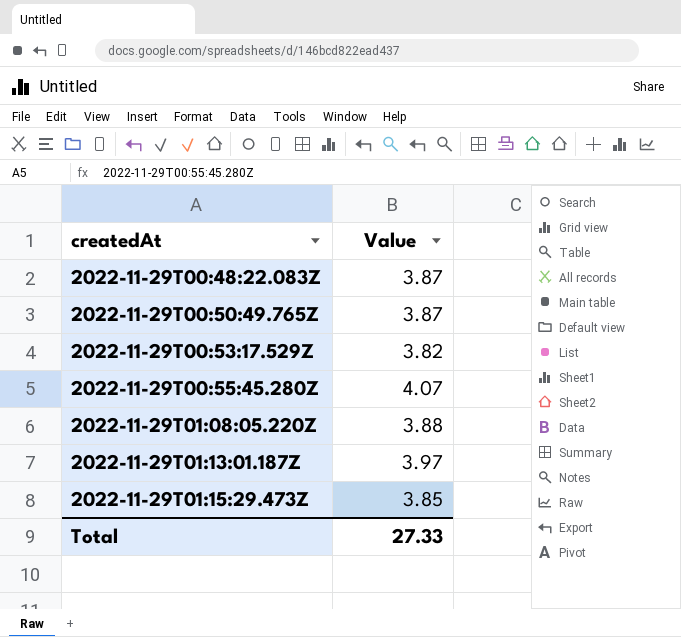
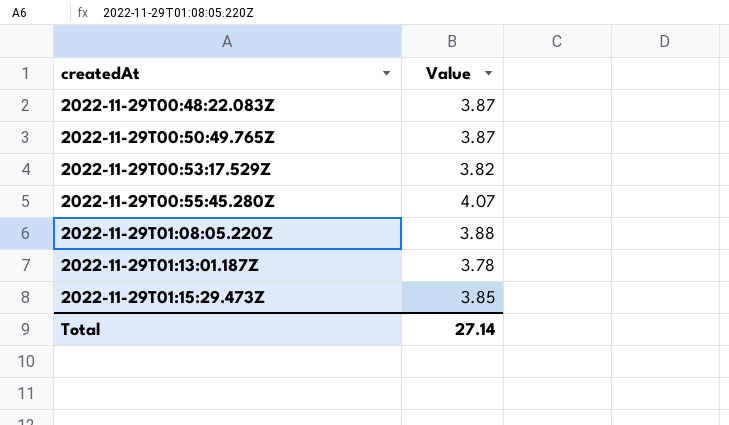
2022-11-29T01:13:01.187Z | Value: 3.97 -> 3.78
Total | Value: 27.33 -> 27.14

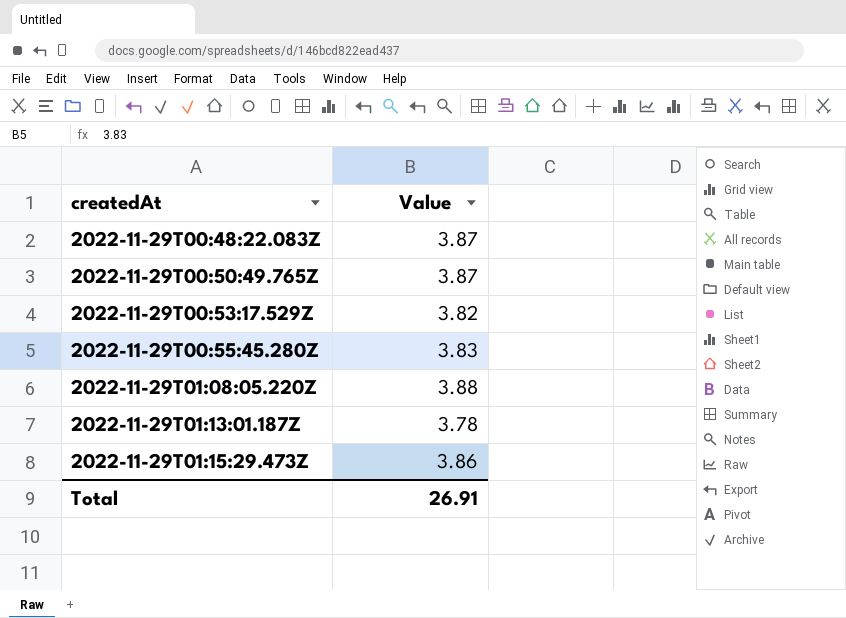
2022-11-29T00:55:45.280Z | Value: 4.07 -> 3.83
2022-11-29T01:15:29.473Z | Value: 3.85 -> 3.86
Total | Value: 27.14 -> 26.91

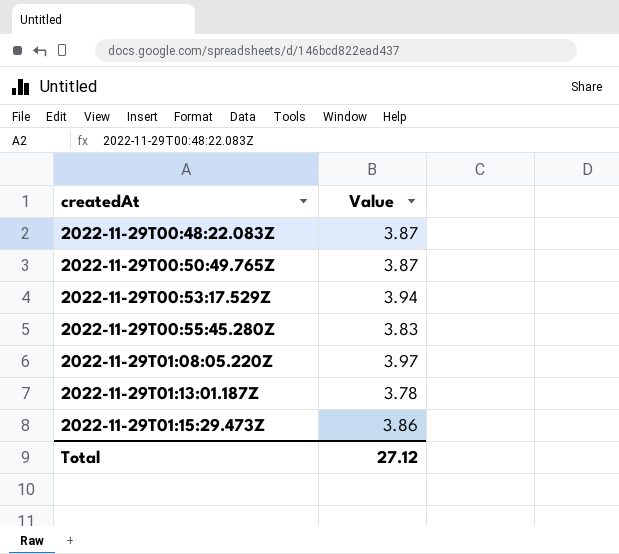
2022-11-29T00:53:17.529Z | Value: 3.82 -> 3.94
2022-11-29T01:08:05.220Z | Value: 3.88 -> 3.97
Total | Value: 26.91 -> 27.12

